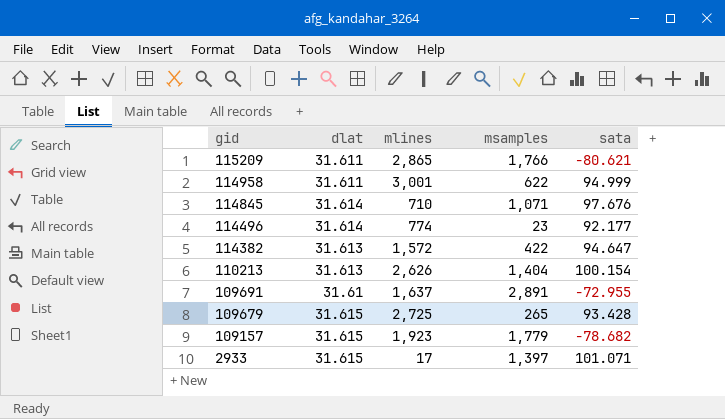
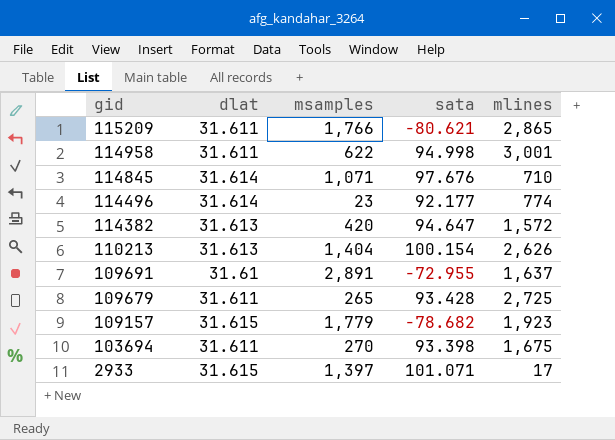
column mlines | position: 3 -> 5
114958 | sata: 94.999 -> 94.998
114382 | msamples: 422 -> 420
109679 | dlat: 31.615 -> 31.611
row 103694: none -> 31.611 | 270 | 93.398 | 1,675

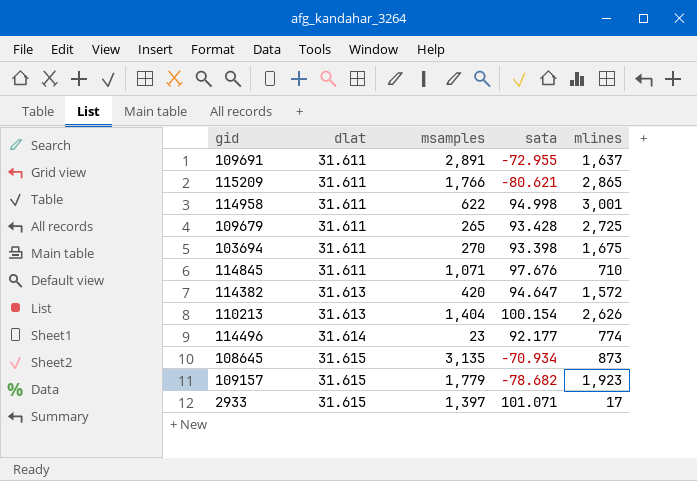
row order: gid descending -> dlat ascending
109691 | dlat: 31.61 -> 31.611
114845 | dlat: 31.614 -> 31.611
row 108645: none -> 31.615 | 3,135 | -70.934 | 873

